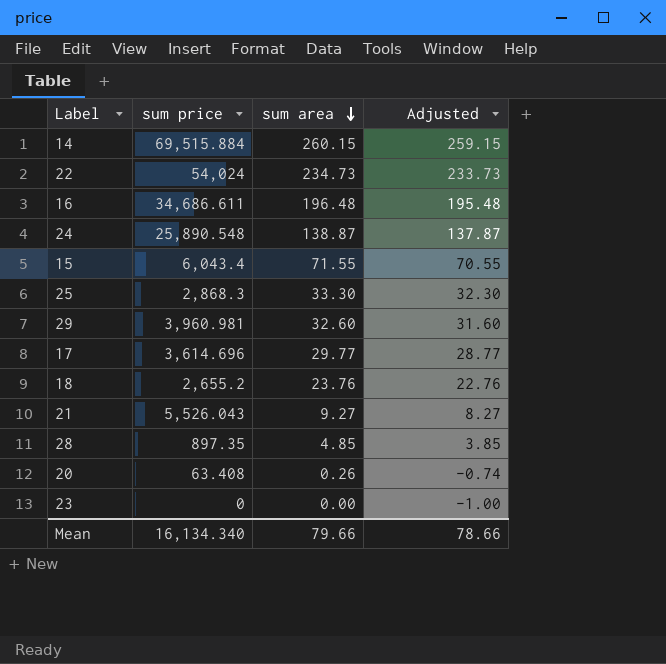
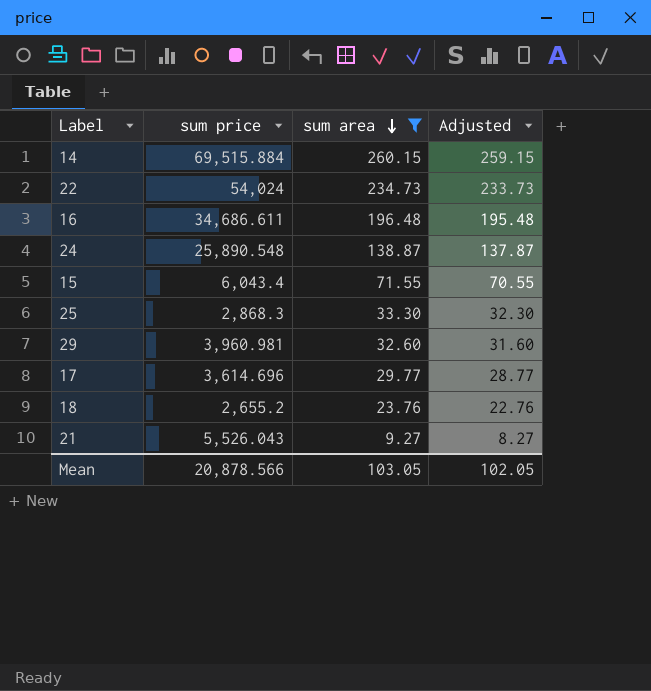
filter: none -> sum area >= 9.27
Mean | sum price: 16,134.340 -> 20,878.566
Mean | sum area: 79.66 -> 103.05
Mean | Adjusted: 78.66 -> 102.05

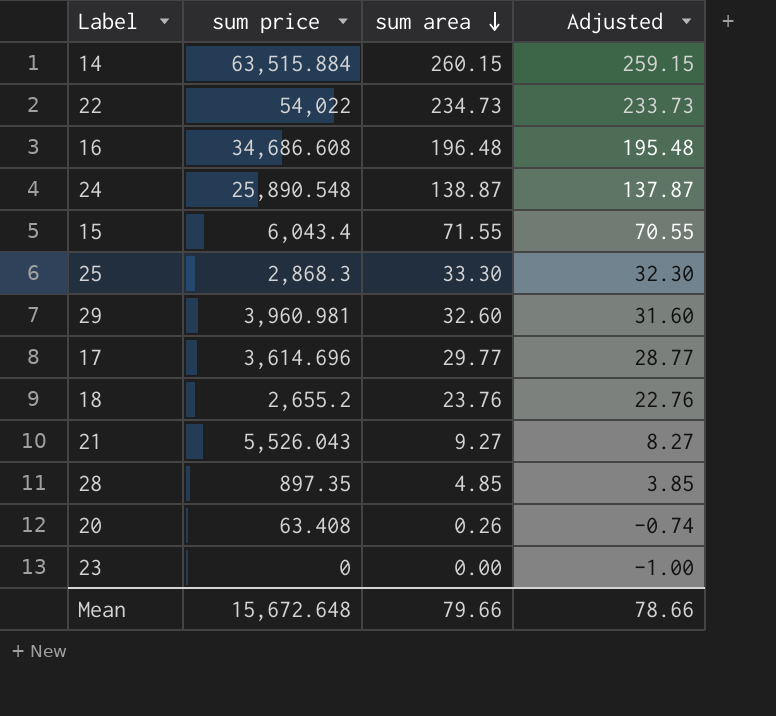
filter: sum area >= 9.27 -> none
14 | sum price: 69,515.884 -> 63,515.884
22 | sum price: 54,024 -> 54,022
16 | sum price: 34,686.611 -> 34,686.608
Mean | sum price: 20,878.566 -> 15,672.648
Mean | sum area: 103.05 -> 79.66
Mean | Adjusted: 102.05 -> 78.66

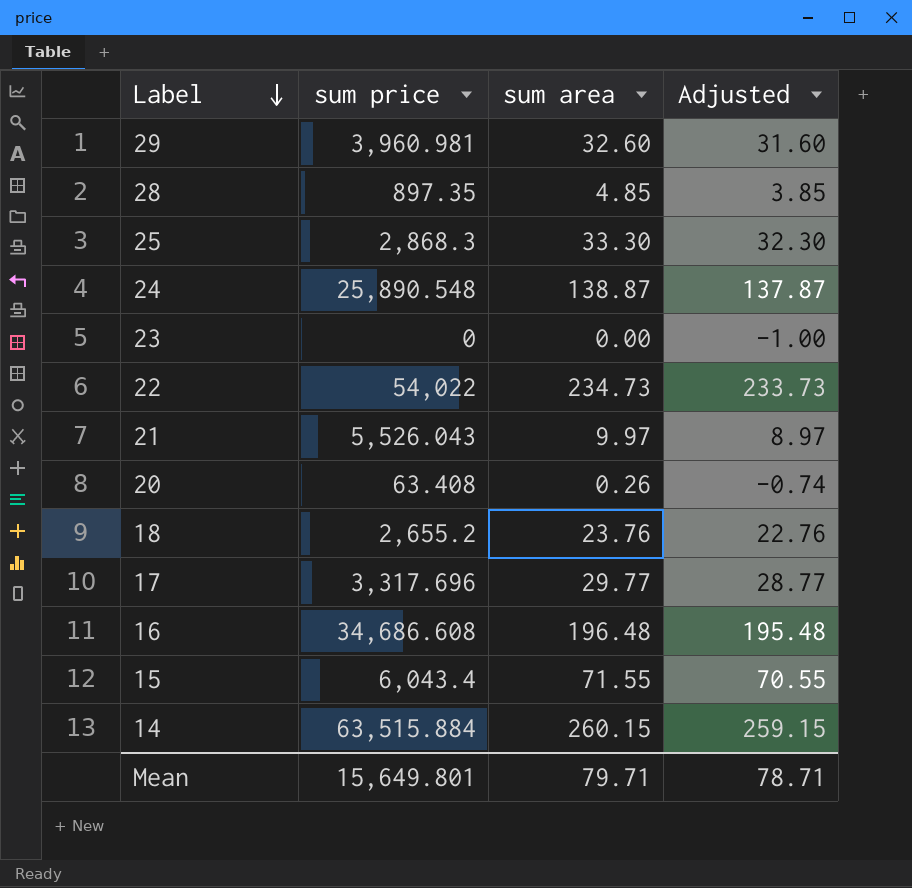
row order: sum area descending -> Label descending
21 | sum area: 9.27 -> 9.97
21 | Adjusted: 8.27 -> 8.97
17 | sum price: 3,614.696 -> 3,317.696
Mean | sum price: 15,672.648 -> 15,649.801
Mean | sum area: 79.66 -> 79.71
Mean | Adjusted: 78.66 -> 78.71

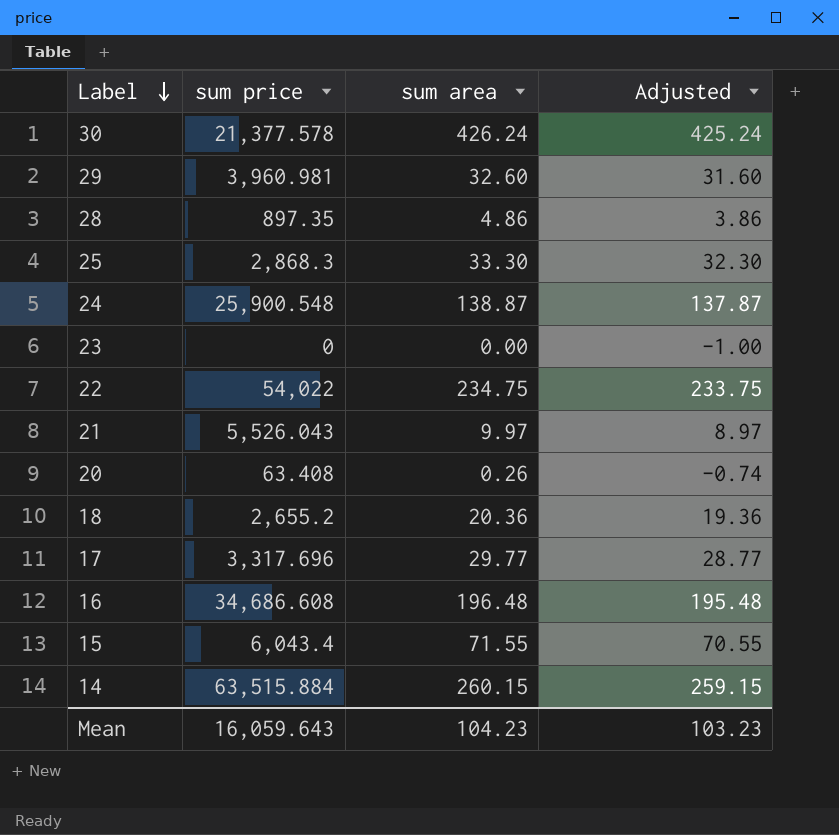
row 30: none -> 21,377.578 | 426.24 | 425.24
28 | sum area: 4.85 -> 4.86
28 | Adjusted: 3.85 -> 3.86
24 | sum price: 25,890.548 -> 25,900.548
22 | sum area: 234.73 -> 234.75
22 | Adjusted: 233.73 -> 233.75
18 | sum area: 23.76 -> 20.36
18 | Adjusted: 22.76 -> 19.36
Mean | sum price: 15,649.801 -> 16,059.643
Mean | sum area: 79.71 -> 104.23
Mean | Adjusted: 78.71 -> 103.23

